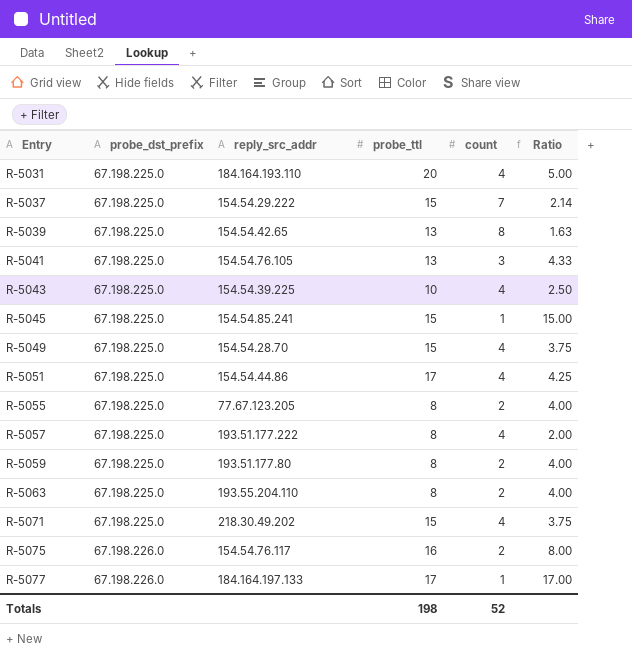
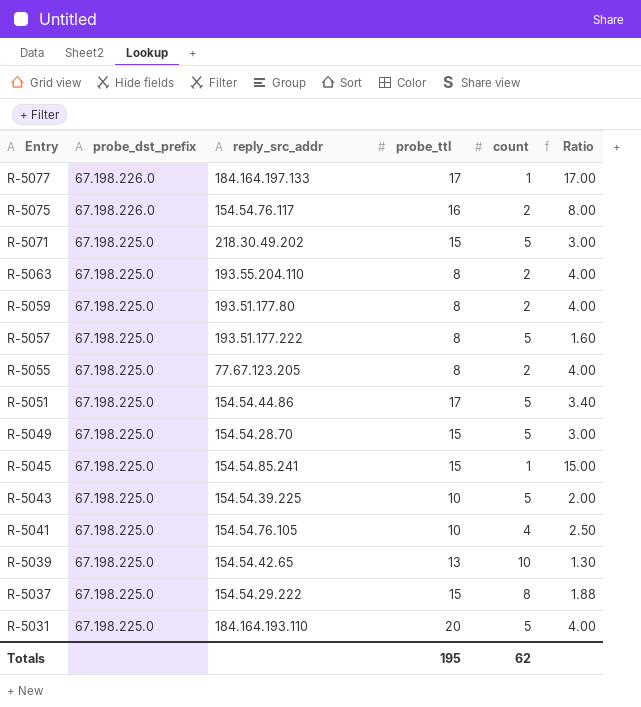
row order: Entry ascending -> Entry descending
R-5071 | count: 4 -> 5
R-5071 | Ratio: 3.75 -> 3.00
R-5057 | count: 4 -> 5
R-5057 | Ratio: 2.00 -> 1.60
R-5051 | count: 4 -> 5
R-5051 | Ratio: 4.25 -> 3.40
R-5049 | count: 4 -> 5
R-5049 | Ratio: 3.75 -> 3.00
R-5043 | count: 4 -> 5
R-5043 | Ratio: 2.50 -> 2.00
R-5041 | probe_ttl: 13 -> 10
R-5041 | count: 3 -> 4
R-5041 | Ratio: 4.33 -> 2.50
R-5039 | count: 8 -> 10
R-5039 | Ratio: 1.63 -> 1.30
R-5037 | count: 7 -> 8
R-5037 | Ratio: 2.14 -> 1.88
R-5031 | count: 4 -> 5
R-5031 | Ratio: 5.00 -> 4.00
Totals | probe_ttl: 198 -> 195
Totals | count: 52 -> 62

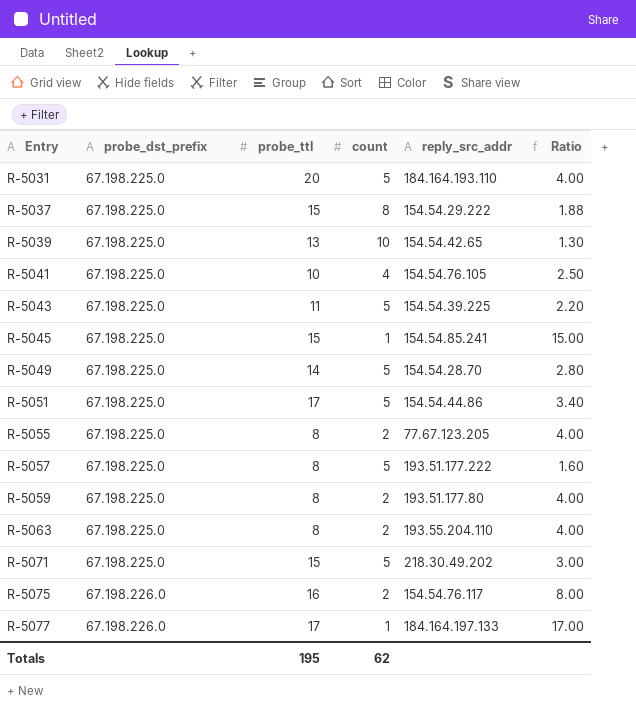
row order: Entry descending -> Entry ascending
column reply_src_addr | position: 3 -> 5
R-5043 | probe_ttl: 10 -> 11
R-5043 | Ratio: 2.00 -> 2.20
R-5049 | probe_ttl: 15 -> 14
R-5049 | Ratio: 3.00 -> 2.80

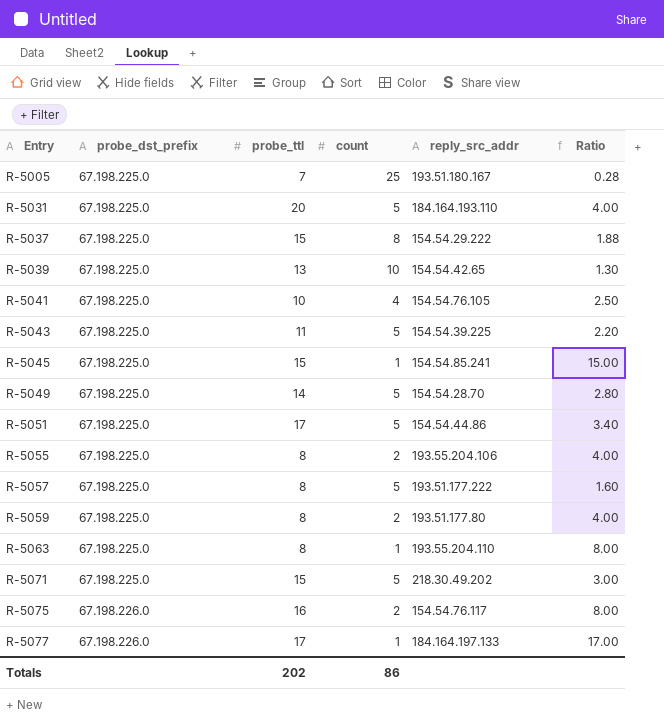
row R-5005: none -> 67.198.225.0 | 7 | 25 | 193.51.180.167 | 0.28
R-5055 | reply_src_addr: 77.67.123.205 -> 193.55.204.106
R-5063 | count: 2 -> 1
R-5063 | Ratio: 4.00 -> 8.00
Totals | probe_ttl: 195 -> 202
Totals | count: 62 -> 86

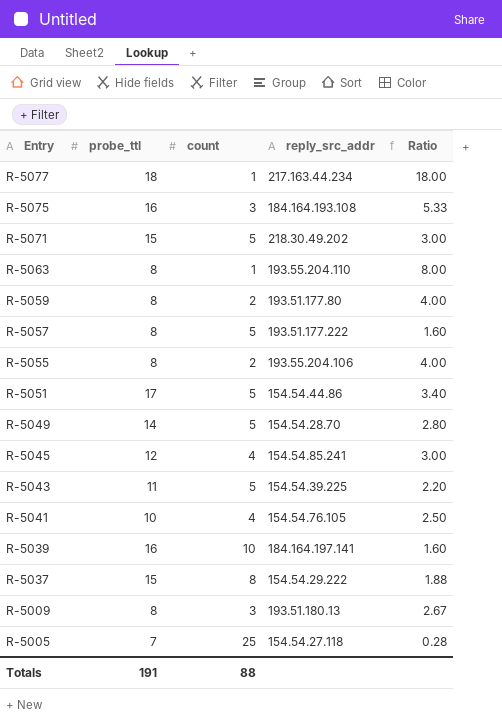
row order: Entry ascending -> Entry descending
column probe_dst_prefix | position: 2 -> none
row R-5031: 67.198.225.0 | 20 | 5 | 184.164.193.110 | 4.00 -> none
R-5077 | probe_ttl: 17 -> 18
R-5077 | reply_src_addr: 184.164.197.133 -> 217.163.44.234
R-5077 | Ratio: 17.00 -> 18.00
R-5075 | count: 2 -> 3
R-5075 | reply_src_addr: 154.54.76.117 -> 184.164.193.108
R-5075 | Ratio: 8.00 -> 5.33
R-5045 | probe_ttl: 15 -> 12
R-5045 | count: 1 -> 4
R-5045 | Ratio: 15.00 -> 3.00
R-5039 | probe_ttl: 13 -> 16
R-5039 | reply_src_addr: 154.54.42.65 -> 184.164.197.141
R-5039 | Ratio: 1.30 -> 1.60
row R-5009: none -> 8 | 3 | 193.51.180.13 | 2.67
R-5005 | reply_src_addr: 193.51.180.167 -> 154.54.27.118
Totals | probe_ttl: 202 -> 191
Totals | count: 86 -> 88

